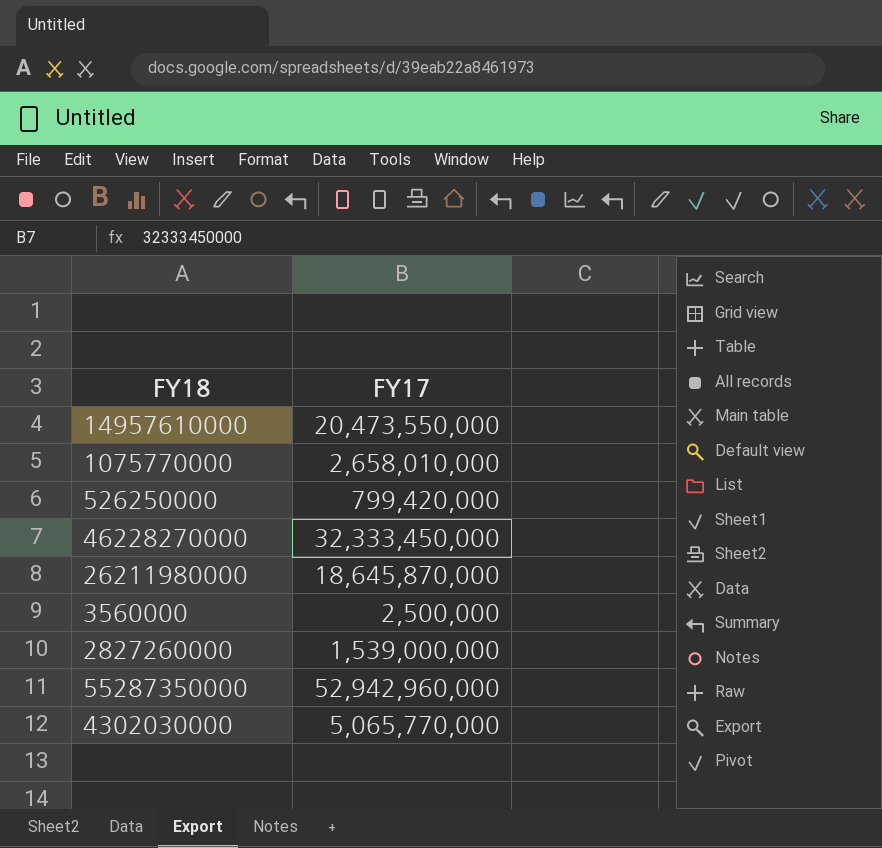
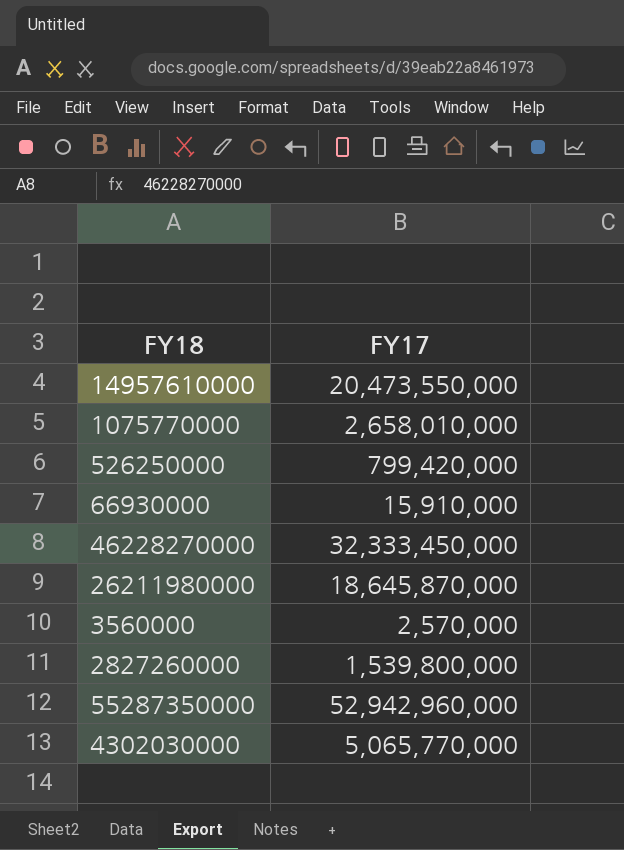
row 66930000: none -> 15,910,000
3560000 | FY17: 2,500,000 -> 2,570,000
2827260000 | FY17: 1,539,000,000 -> 1,539,800,000

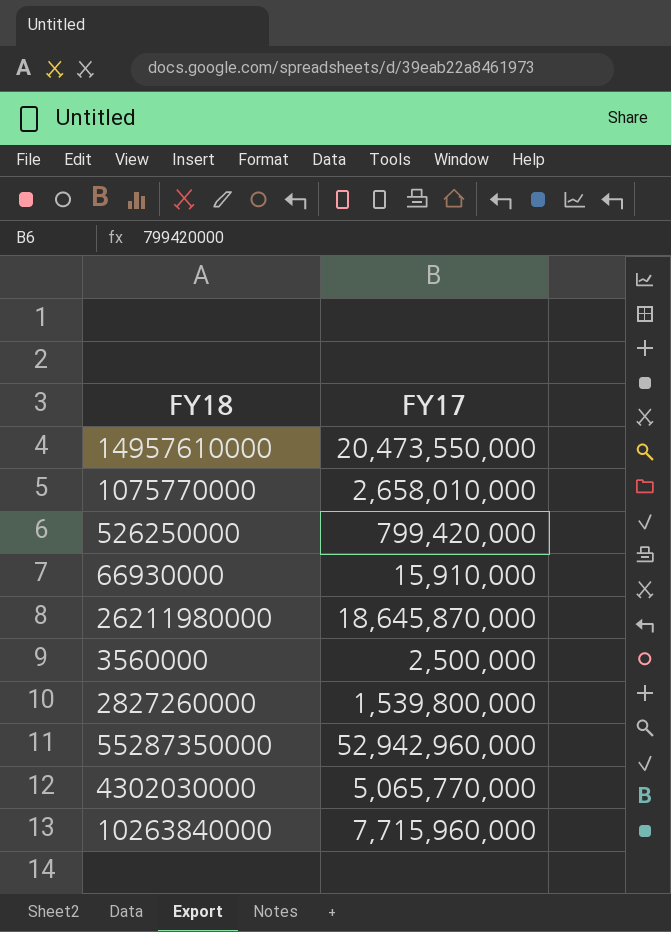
row 46228270000: 32,333,450,000 -> none
3560000 | FY17: 2,570,000 -> 2,500,000
row 10263840000: none -> 7,715,960,000

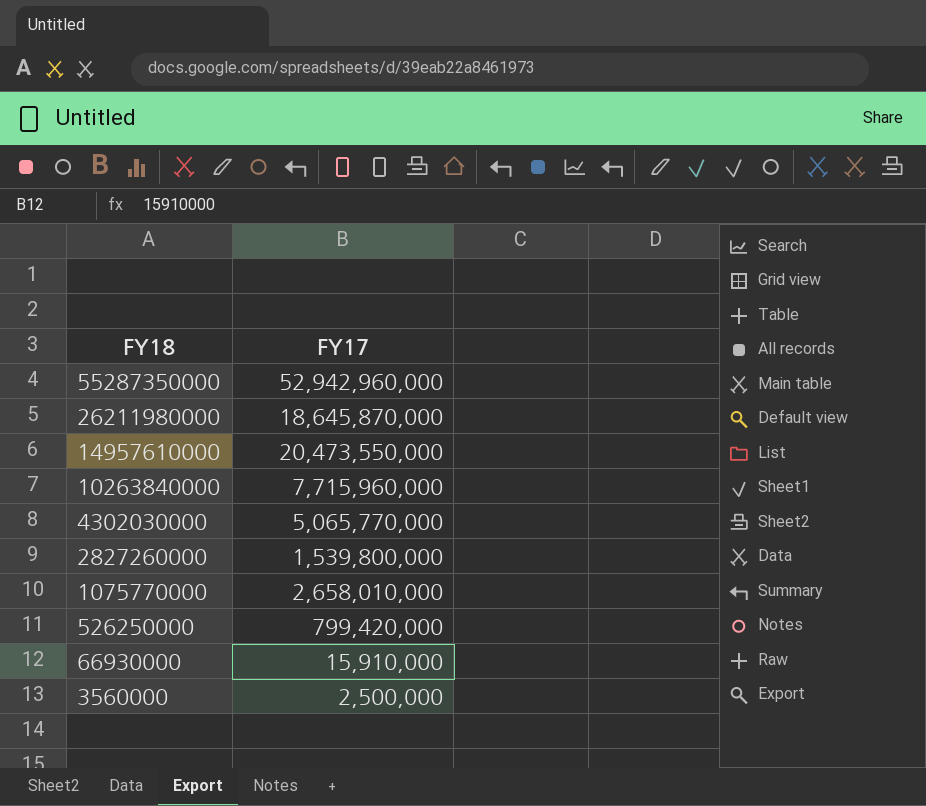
row order: none -> FY18 descending

